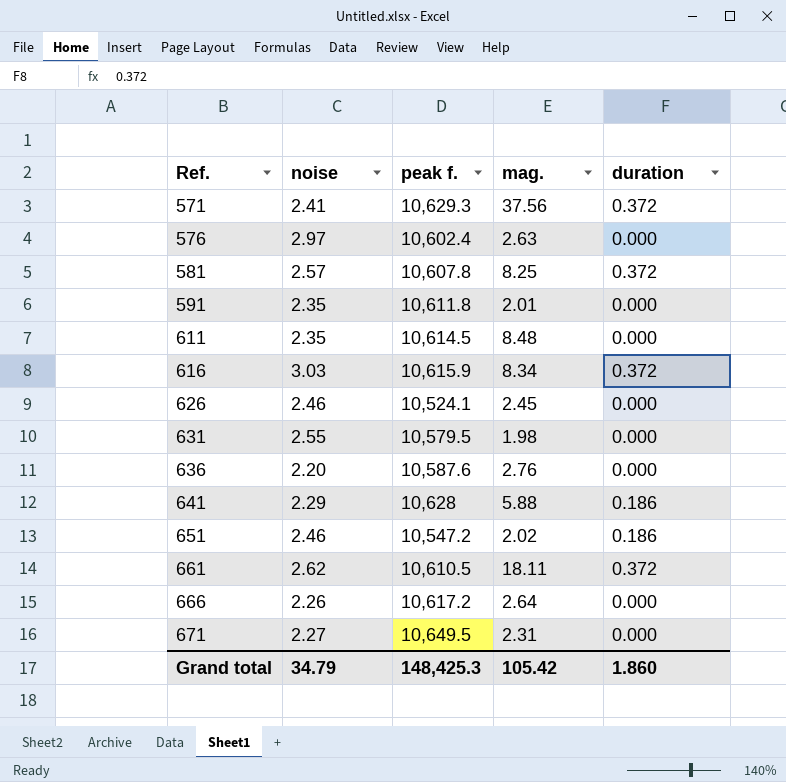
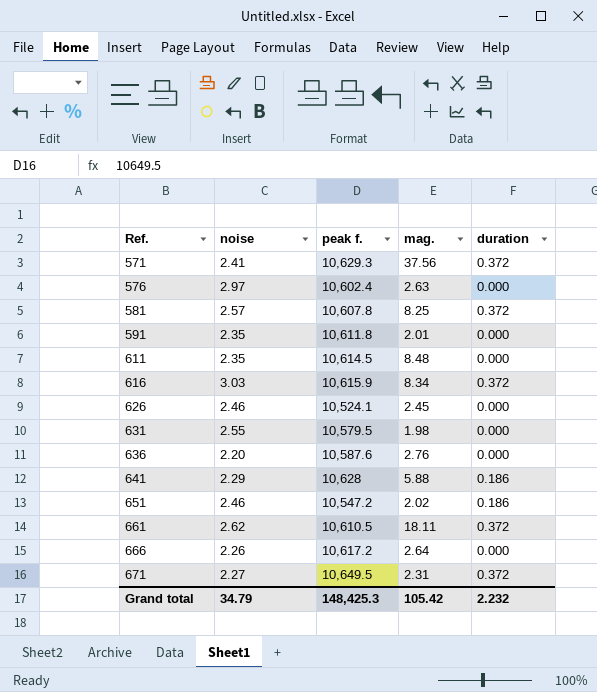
671 | duration: 0.000 -> 0.372
Grand total | duration: 1.860 -> 2.232

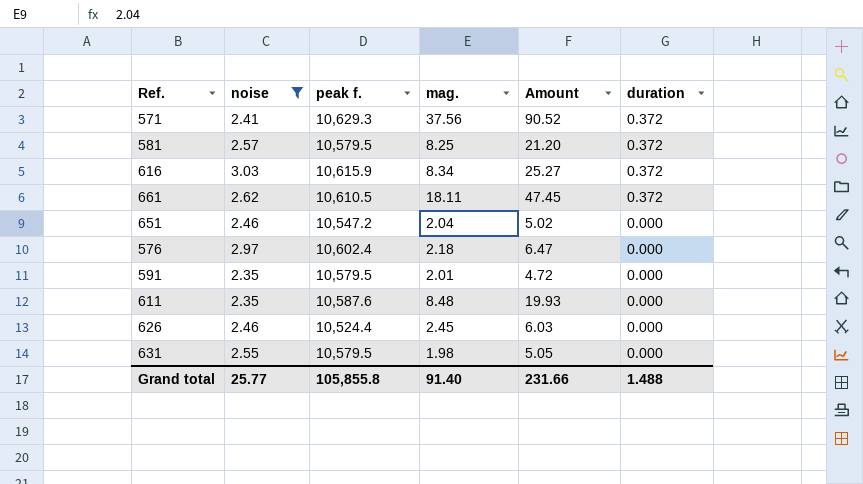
filter: none -> noise >= 2.35
row order: Ref. ascending -> duration descending
column Amount | formula: none -> [noise] * [mag.]
581 | peak f.: 10,607.8 -> 10,579.5
651 | mag.: 2.02 -> 2.04
651 | duration: 0.186 -> 0.000
576 | mag.: 2.63 -> 2.18
591 | peak f.: 10,611.8 -> 10,579.5
611 | peak f.: 10,614.5 -> 10,587.6
626 | peak f.: 10,524.1 -> 10,524.4
Grand total | noise: 34.79 -> 25.77
Grand total | peak f.: 148,425.3 -> 105,855.8
Grand total | mag.: 105.42 -> 91.40
Grand total | duration: 2.232 -> 1.488

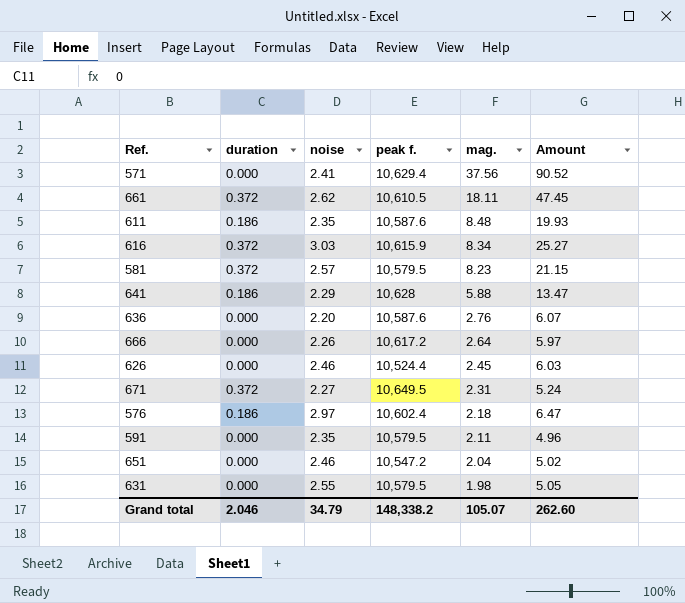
filter: noise >= 2.35 -> none
row order: duration descending -> mag. descending
column duration | position: 6 -> 2
571 | duration: 0.372 -> 0.000
571 | peak f.: 10,629.3 -> 10,629.4
611 | duration: 0.000 -> 0.186
581 | mag.: 8.25 -> 8.23
581 | Amount: 21.20 -> 21.15
576 | duration: 0.000 -> 0.186
591 | mag.: 2.01 -> 2.11
591 | Amount: 4.72 -> 4.96
Grand total | duration: 1.488 -> 2.046
Grand total | noise: 25.77 -> 34.79
Grand total | peak f.: 105,855.8 -> 148,338.2
Grand total | mag.: 91.40 -> 105.07
Grand total | Amount: 231.66 -> 262.60

